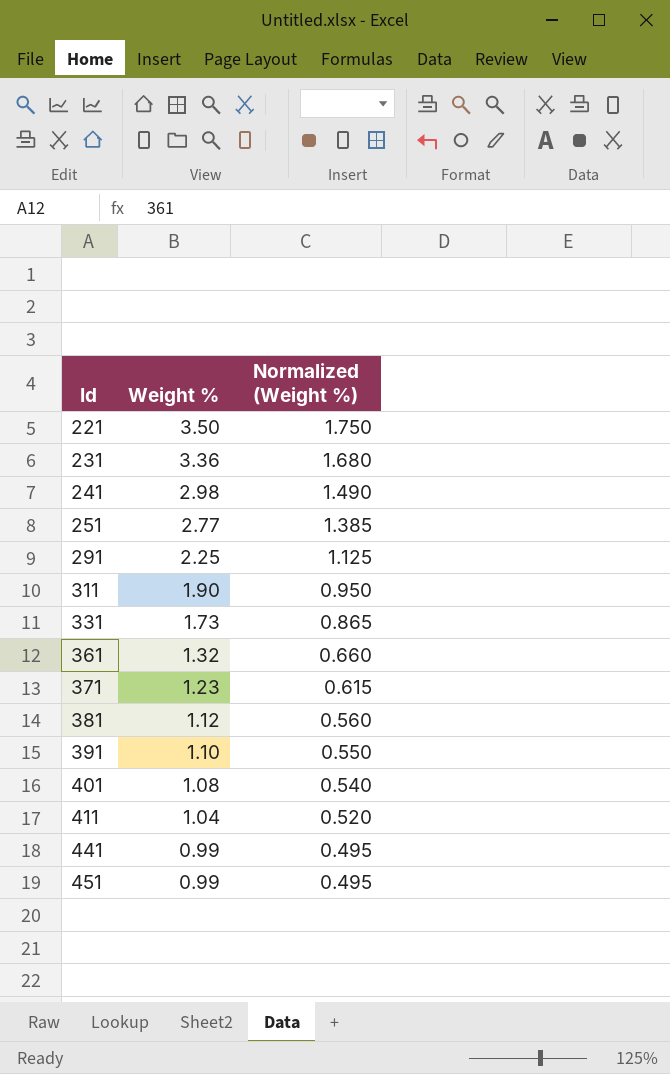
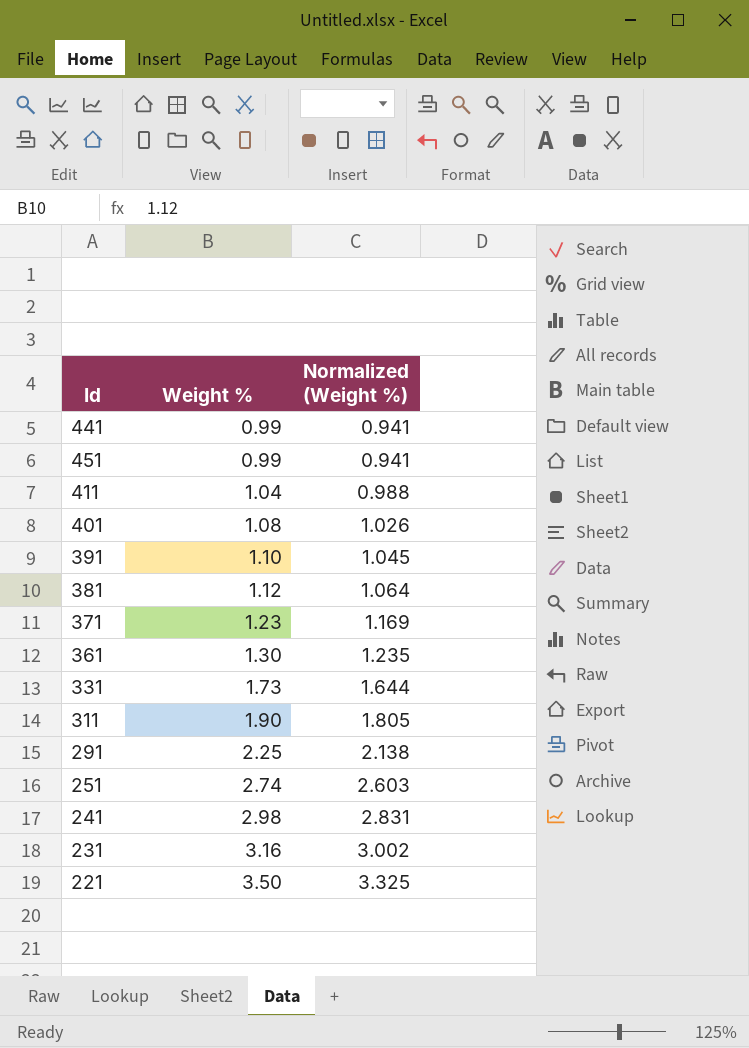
row order: Id ascending -> Weight % ascending
column Normalized (Weight %) | formula: [Weight %] * 0.5 -> [Weight %] * 0.95
361 | Weight %: 1.32 -> 1.30
251 | Weight %: 2.77 -> 2.74
231 | Weight %: 3.36 -> 3.16

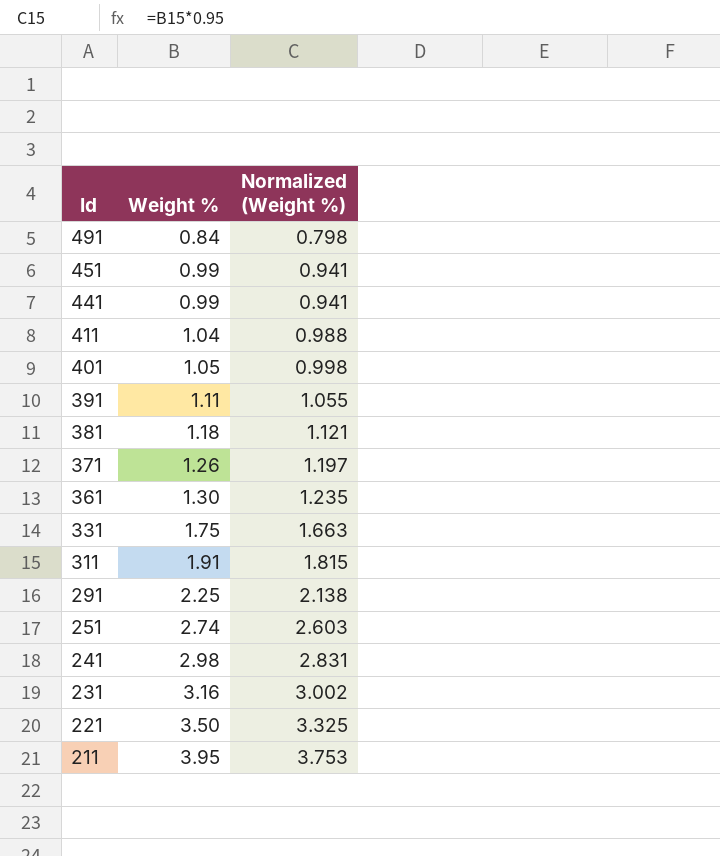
row order: Weight % ascending -> Id descending
row 491: none -> 0.84 | 0.798
401 | Weight %: 1.08 -> 1.05
401 | Normalized (Weight %): 1.026 -> 0.998
391 | Weight %: 1.10 -> 1.11
391 | Normalized (Weight %): 1.045 -> 1.055
381 | Weight %: 1.12 -> 1.18
381 | Normalized (Weight %): 1.064 -> 1.121
371 | Weight %: 1.23 -> 1.26
371 | Normalized (Weight %): 1.169 -> 1.197
331 | Weight %: 1.73 -> 1.75
331 | Normalized (Weight %): 1.644 -> 1.663
311 | Weight %: 1.90 -> 1.91
311 | Normalized (Weight %): 1.805 -> 1.815
row 211: none -> 3.95 | 3.753

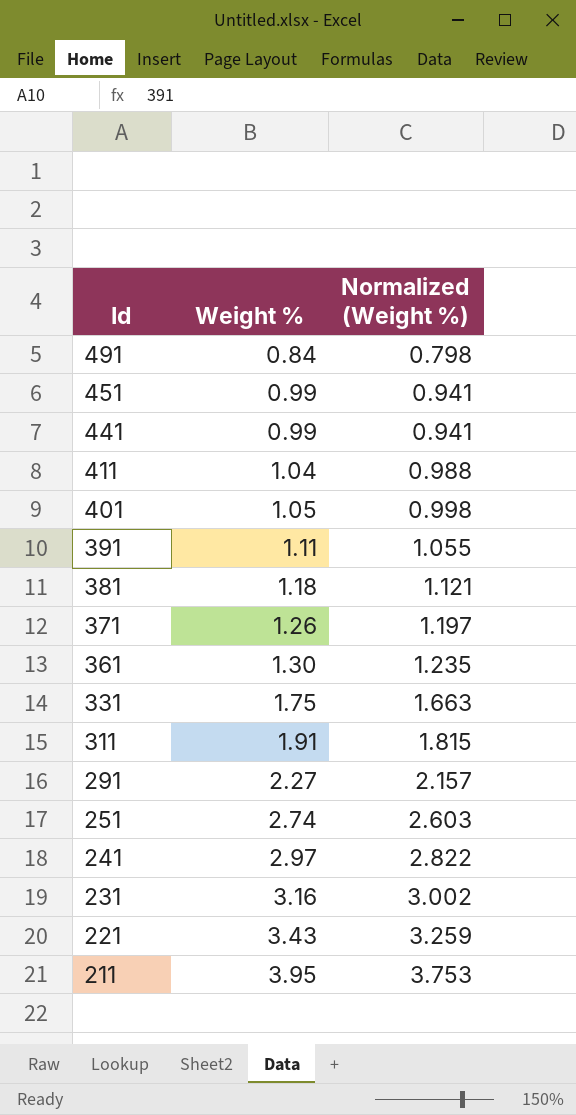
291 | Weight %: 2.25 -> 2.27
291 | Normalized (Weight %): 2.138 -> 2.157
241 | Weight %: 2.98 -> 2.97
241 | Normalized (Weight %): 2.831 -> 2.822
221 | Weight %: 3.50 -> 3.43
221 | Normalized (Weight %): 3.325 -> 3.259

